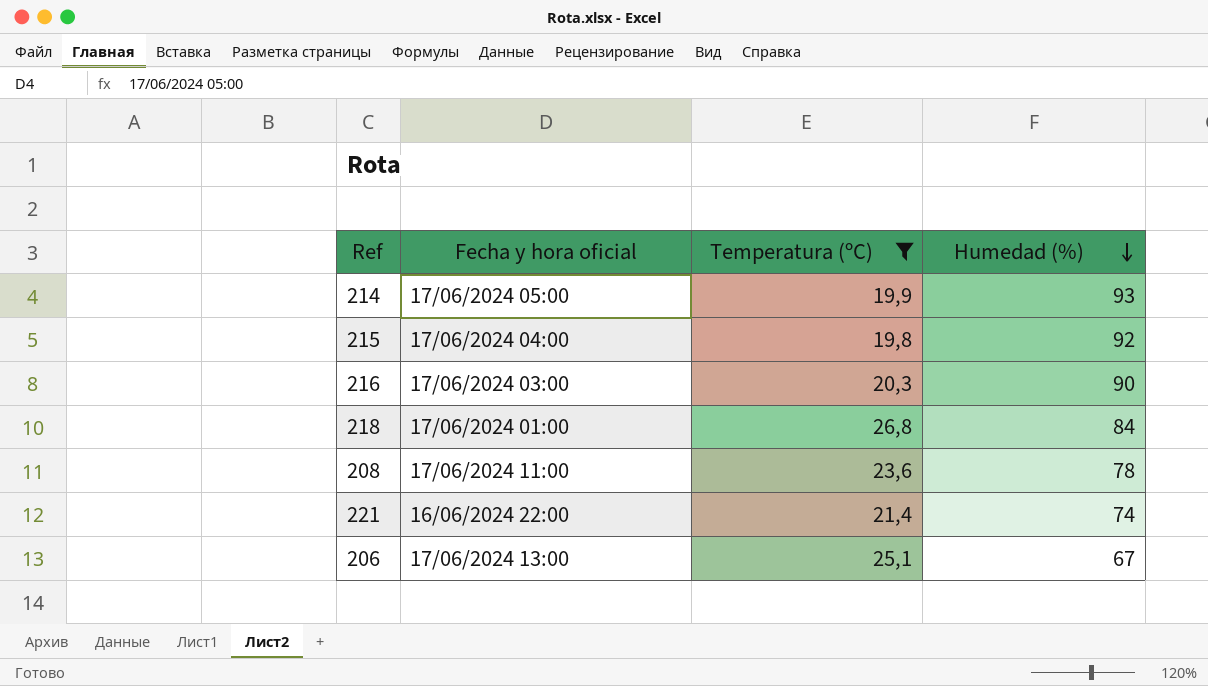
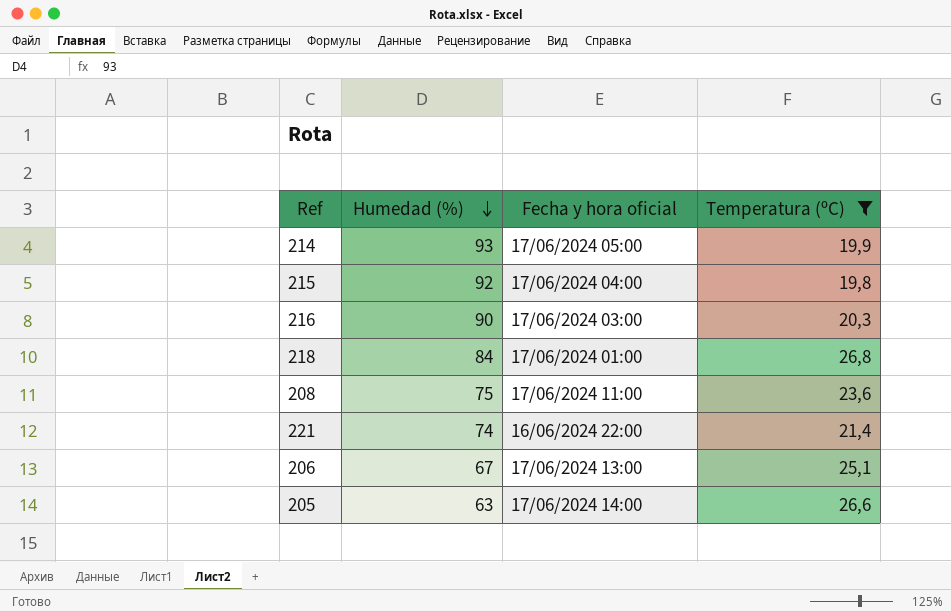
column Humedad (%) | position: 4 -> 2
208 | Humedad (%): 78 -> 75
row 205: none -> 63 | 17/06/2024 14:00 | 26,6

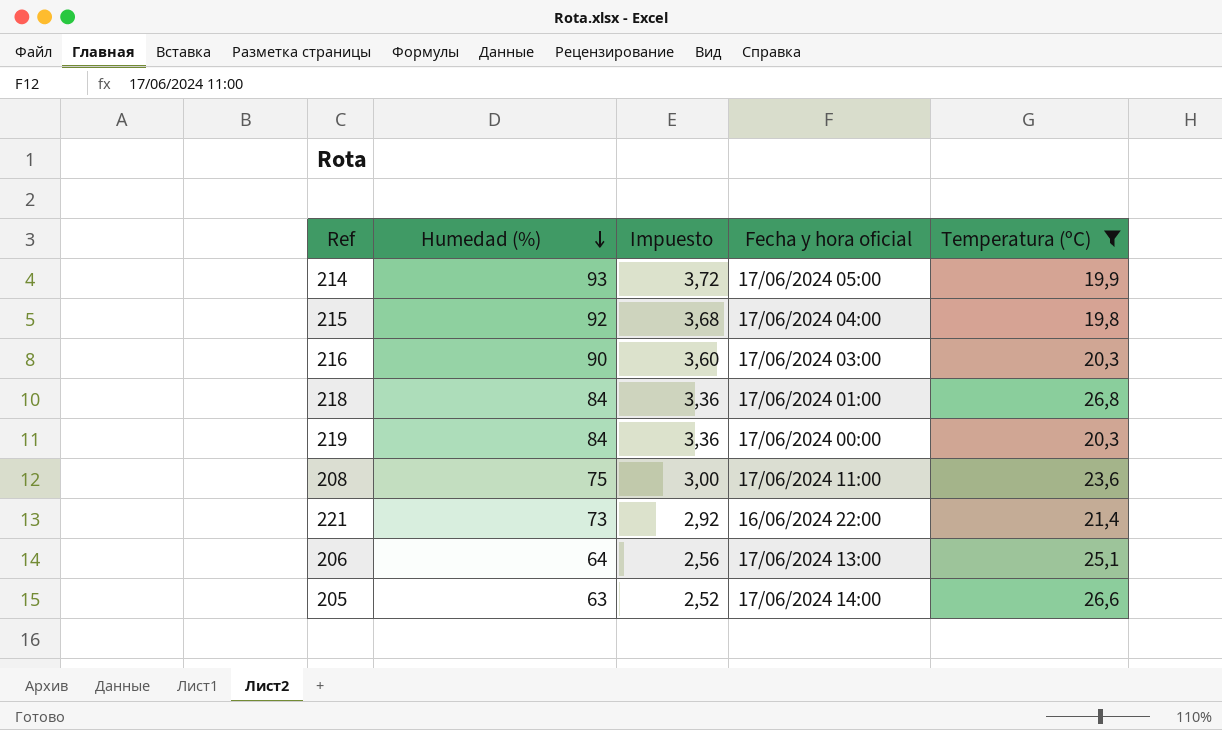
column Impuesto | formula: none -> [Humedad (%)] * 0,04
row 219: none -> 84 | 3,36 | 17/06/2024 00:00 | 20,3
221 | Humedad (%): 74 -> 73
206 | Humedad (%): 67 -> 64

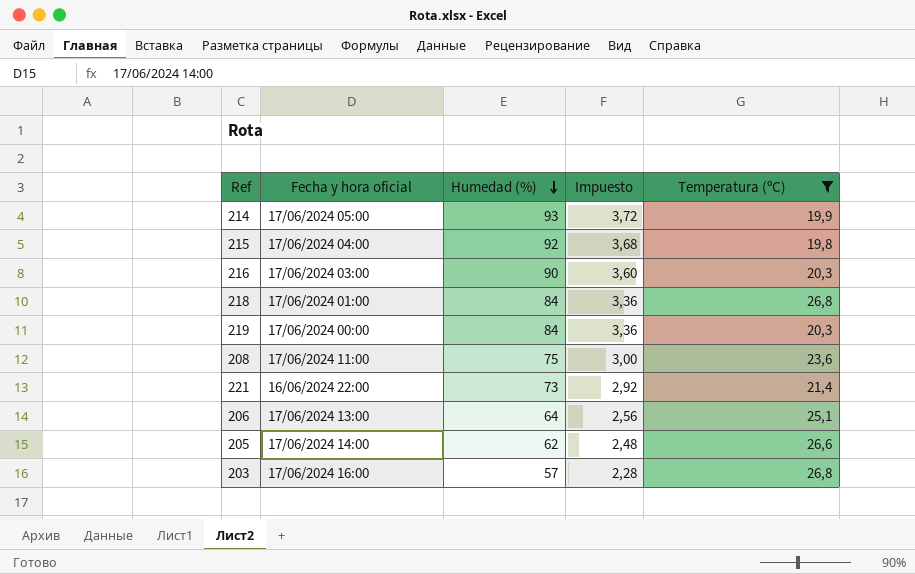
column Fecha y hora oficial | position: 4 -> 2
205 | Humedad (%): 63 -> 62
205 | Impuesto: 2,52 -> 2,48
row 203: none -> 17/06/2024 16:00 | 57 | 2,28 | 26,8

